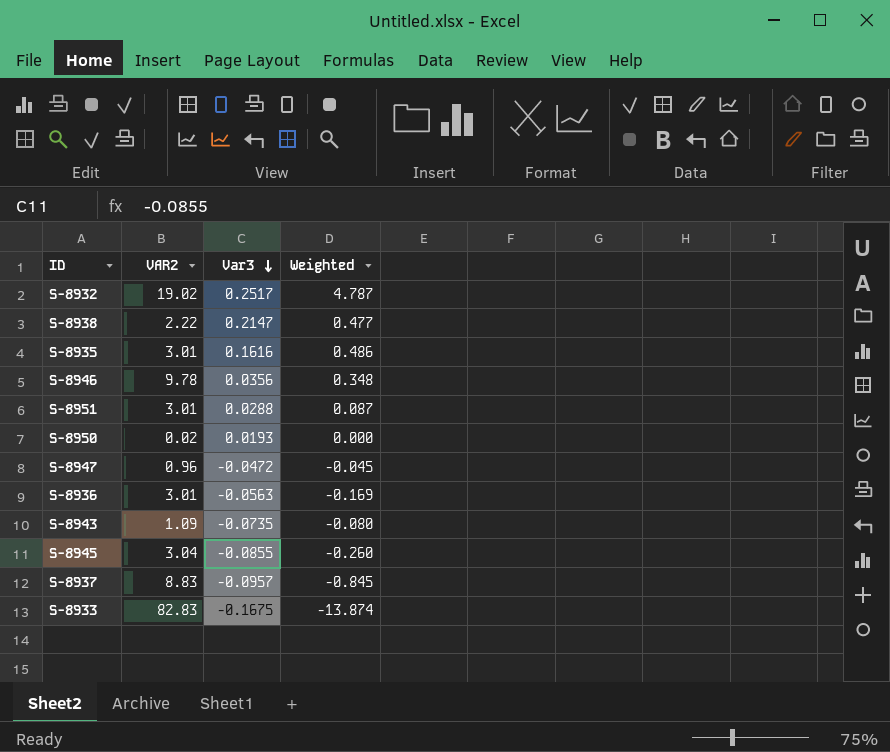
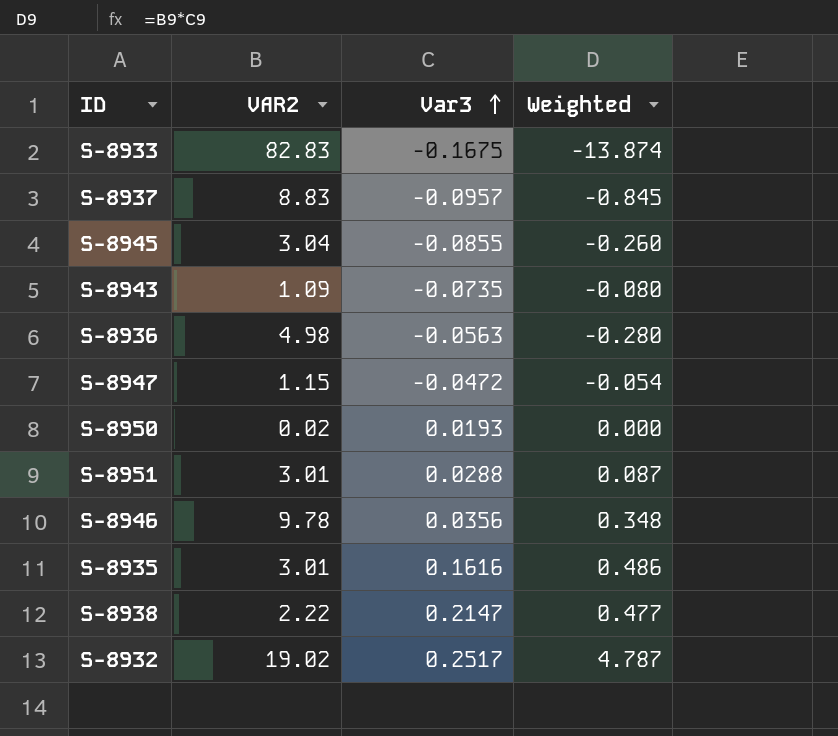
row order: Var3 descending -> Var3 ascending
S-8936 | VAR2: 3.01 -> 4.98
S-8936 | Weighted: -0.169 -> -0.280
S-8947 | VAR2: 0.96 -> 1.15
S-8947 | Weighted: -0.045 -> -0.054

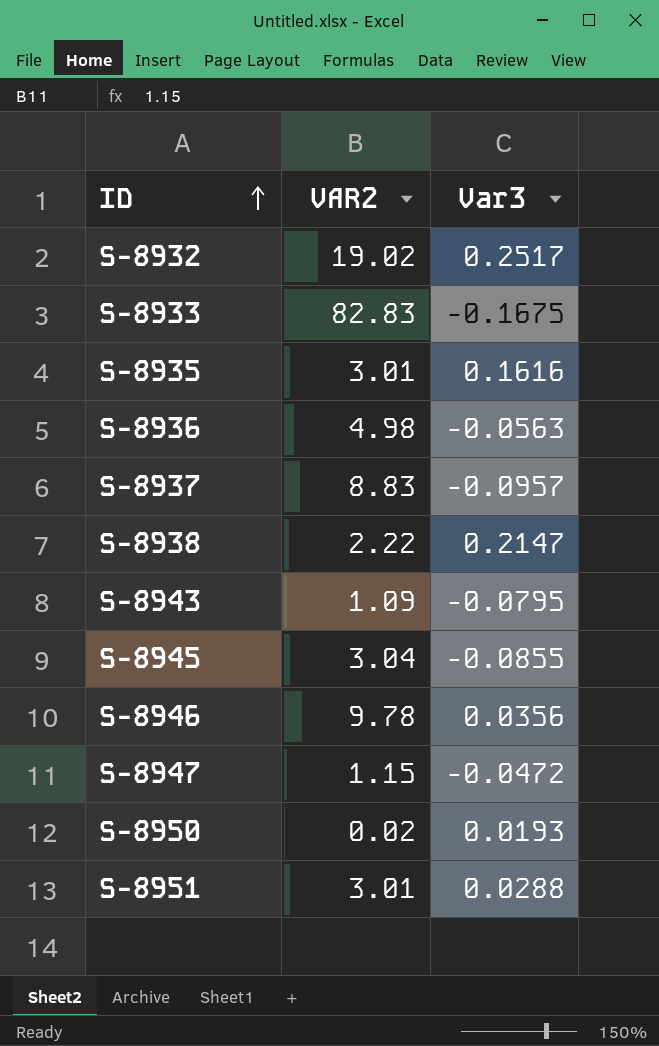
row order: Var3 ascending -> ID ascending
column Weighted | formula: [VAR2] * [Var3] -> none
S-8943 | Var3: -0.0735 -> -0.0795

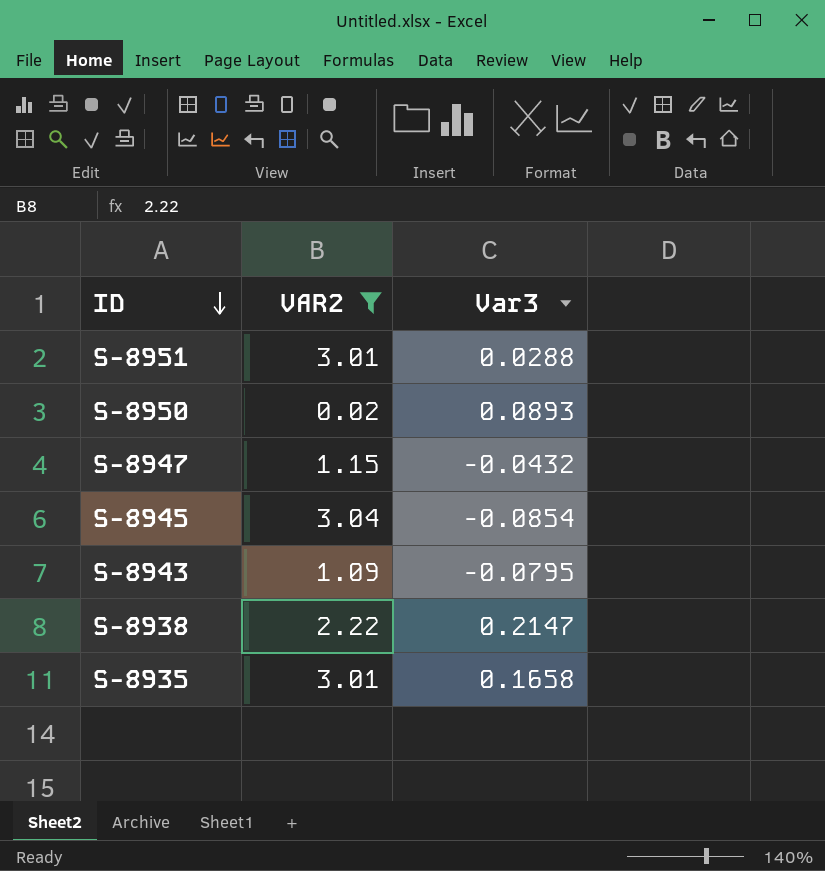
filter: none -> VAR2 <= 3.04
row order: ID ascending -> ID descending
S-8950 | Var3: 0.0193 -> 0.0893
S-8947 | Var3: -0.0472 -> -0.0432
S-8945 | Var3: -0.0855 -> -0.0854
S-8935 | Var3: 0.1616 -> 0.1658

